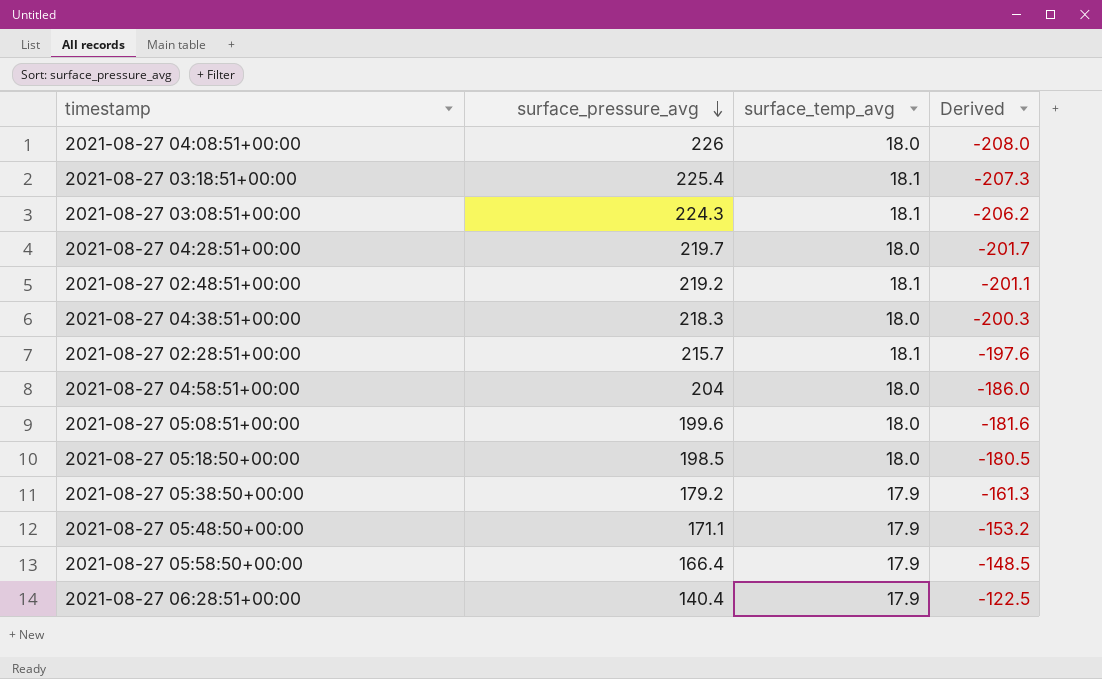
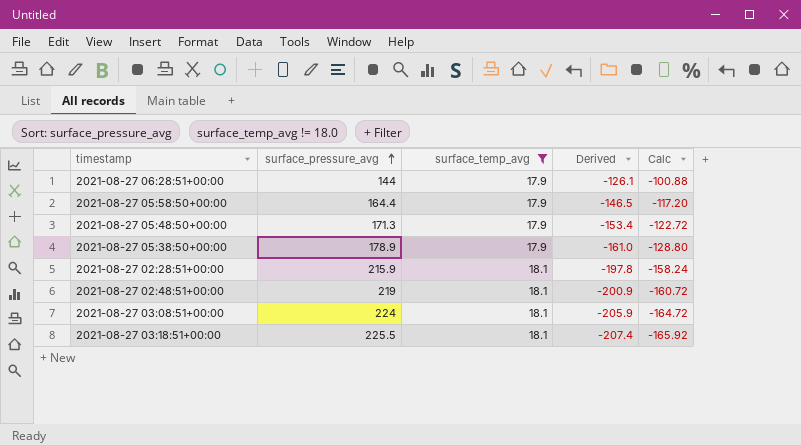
filter: none -> surface_temp_avg != 18.0
row order: surface_pressure_avg descending -> surface_pressure_avg ascending
column Calc | formula: none -> [Derived] * 0.8
2021-08-27 06:28:51+00:00 | surface_pressure_avg: 140.4 -> 144
2021-08-27 06:28:51+00:00 | Derived: -122.5 -> -126.1
2021-08-27 05:58:50+00:00 | surface_pressure_avg: 166.4 -> 164.4
2021-08-27 05:58:50+00:00 | Derived: -148.5 -> -146.5
2021-08-27 05:48:50+00:00 | surface_pressure_avg: 171.1 -> 171.3
2021-08-27 05:48:50+00:00 | Derived: -153.2 -> -153.4
2021-08-27 05:38:50+00:00 | surface_pressure_avg: 179.2 -> 178.9
2021-08-27 05:38:50+00:00 | Derived: -161.3 -> -161.0
2021-08-27 02:28:51+00:00 | surface_pressure_avg: 215.7 -> 215.9
2021-08-27 02:28:51+00:00 | Derived: -197.6 -> -197.8
2021-08-27 02:48:51+00:00 | surface_pressure_avg: 219.2 -> 219
2021-08-27 02:48:51+00:00 | Derived: -201.1 -> -200.9
2021-08-27 03:08:51+00:00 | surface_pressure_avg: 224.3 -> 224
2021-08-27 03:08:51+00:00 | Derived: -206.2 -> -205.9
2021-08-27 03:18:51+00:00 | surface_pressure_avg: 225.4 -> 225.5
2021-08-27 03:18:51+00:00 | Derived: -207.3 -> -207.4

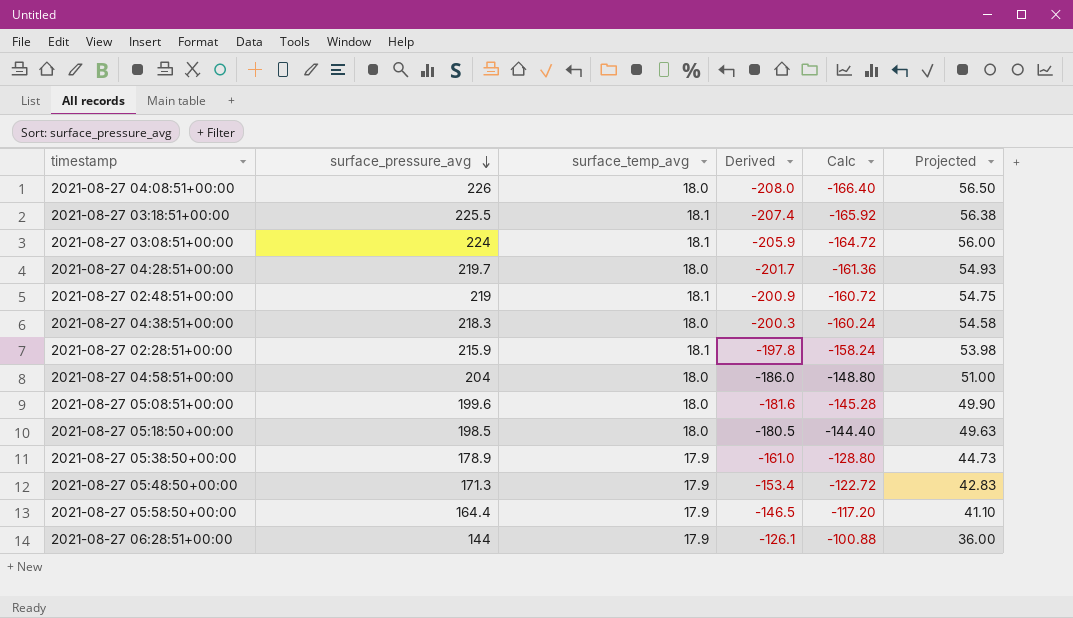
filter: surface_temp_avg != 18.0 -> none
row order: surface_pressure_avg ascending -> surface_pressure_avg descending
column Projected | formula: none -> [surface_pressure_avg] * 0.25

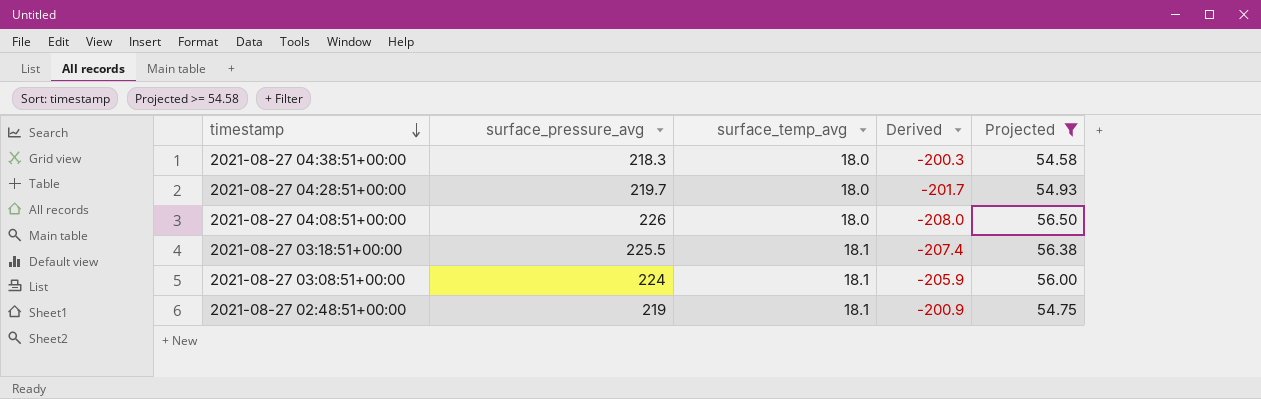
filter: none -> Projected >= 54.58
row order: surface_pressure_avg descending -> timestamp descending
column Calc | formula: [Derived] * 0.8 -> none

